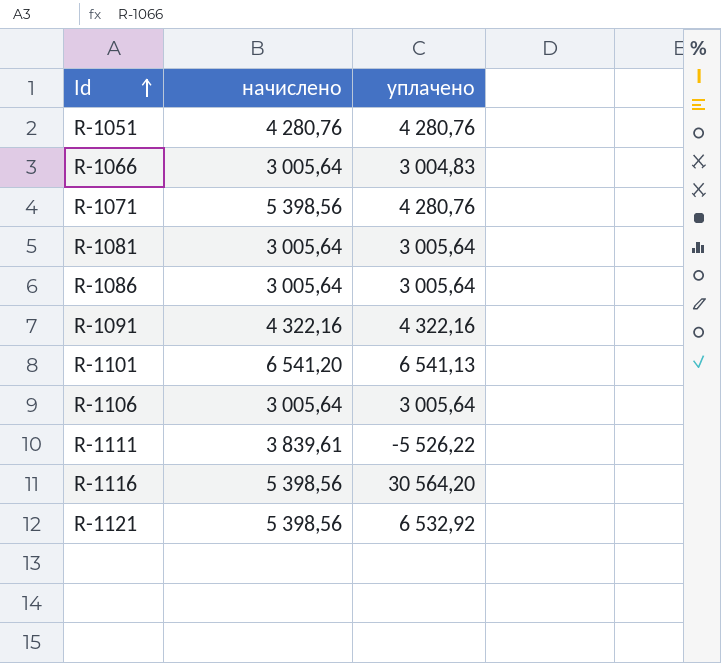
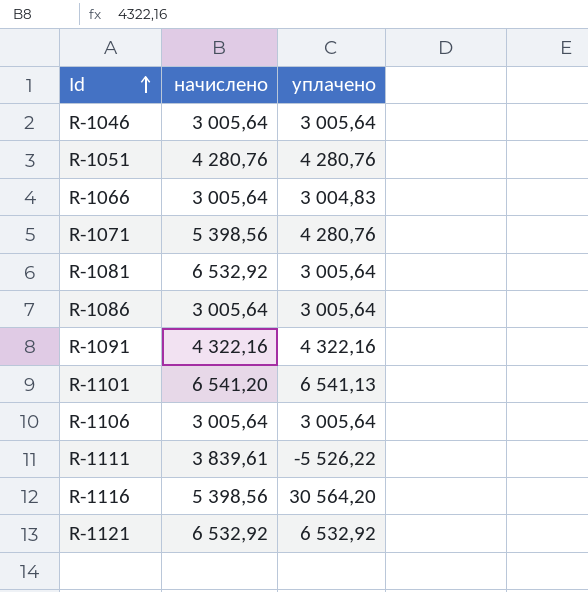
row R-1046: none -> 3 005,64 | 3 005,64
R-1081 | начислено: 3 005,64 -> 6 532,92
R-1121 | начислено: 5 398,56 -> 6 532,92

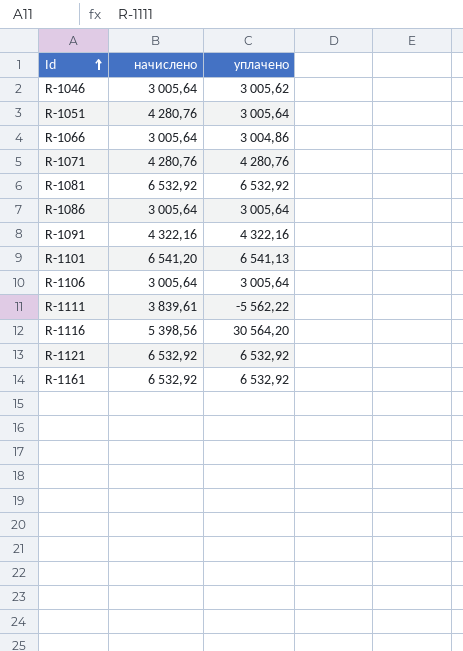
R-1046 | уплачено: 3 005,64 -> 3 005,62
R-1051 | уплачено: 4 280,76 -> 3 005,64
R-1066 | уплачено: 3 004,83 -> 3 004,86
R-1071 | начислено: 5 398,56 -> 4 280,76
R-1081 | уплачено: 3 005,64 -> 6 532,92
R-1111 | уплачено: -5 526,22 -> -5 562,22
row R-1161: none -> 6 532,92 | 6 532,92

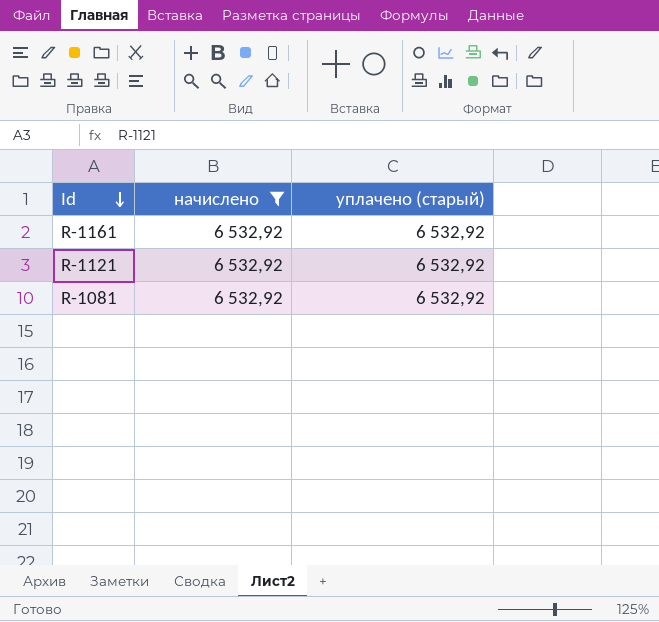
filter: none -> начислено = 6 532,92
row order: Id ascending -> Id descending
column name: уплачено -> уплачено (старый)

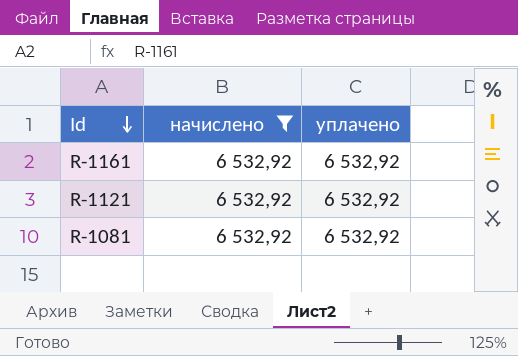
column name: уплачено (старый) -> уплачено

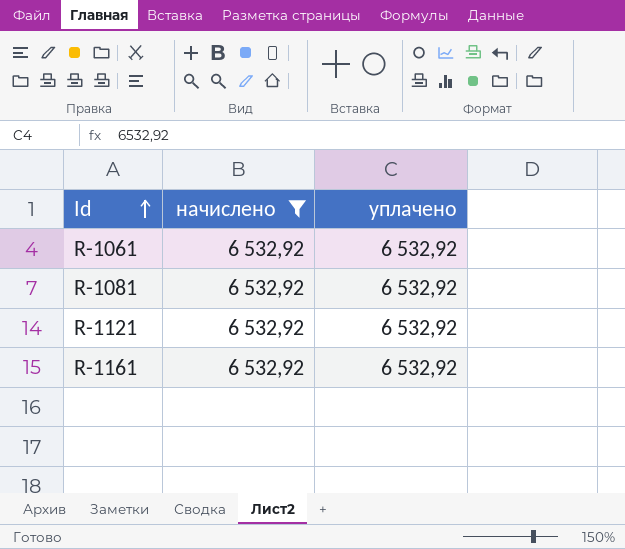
row order: Id descending -> Id ascending
row R-1061: none -> 6 532,92 | 6 532,92

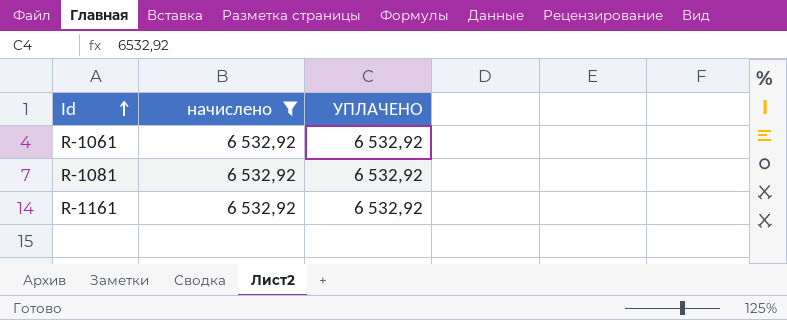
column name: уплачено -> УПЛАЧЕНО
row R-1121: 6 532,92 | 6 532,92 -> none

